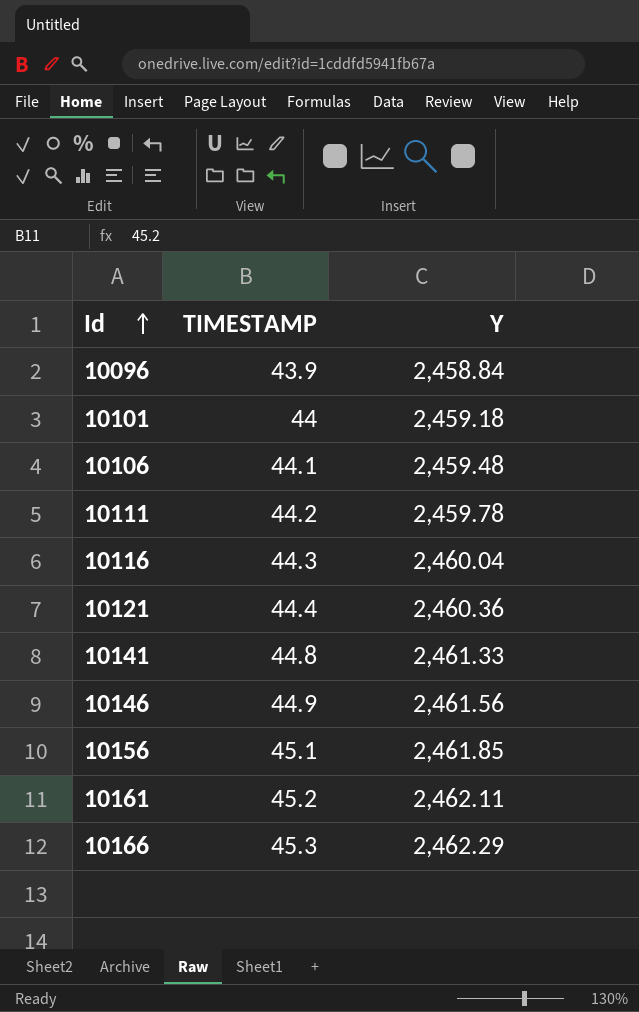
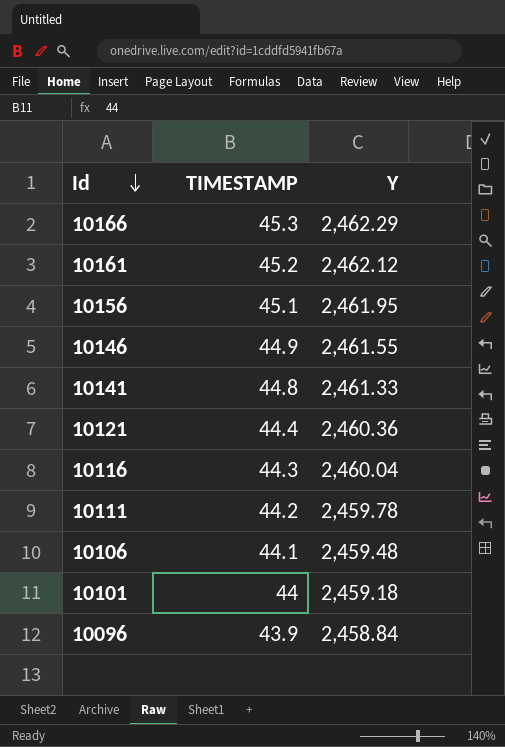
row order: Id ascending -> Id descending
10161 | Y: 2,462.11 -> 2,462.12
10156 | Y: 2,461.85 -> 2,461.95
10146 | Y: 2,461.56 -> 2,461.55

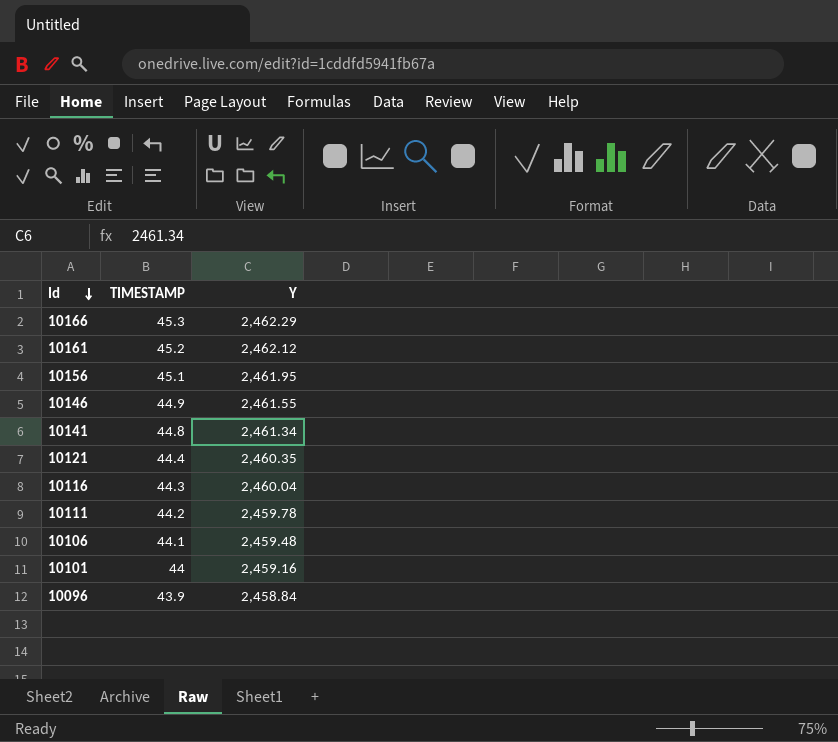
10141 | Y: 2,461.33 -> 2,461.34
10121 | Y: 2,460.36 -> 2,460.35
10101 | Y: 2,459.18 -> 2,459.16

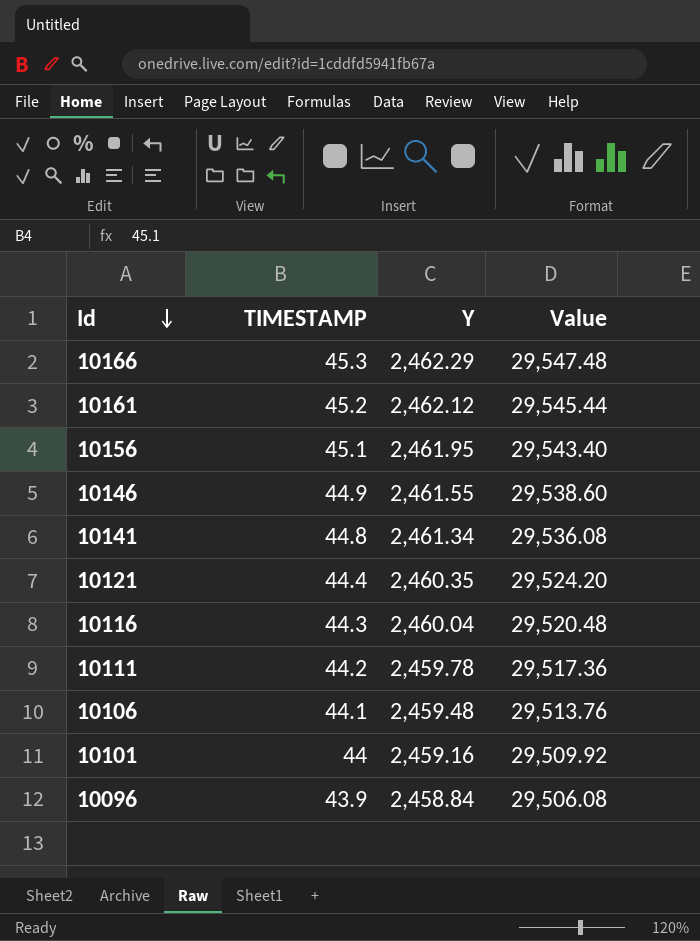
column Value | formula: none -> [Y] * 12

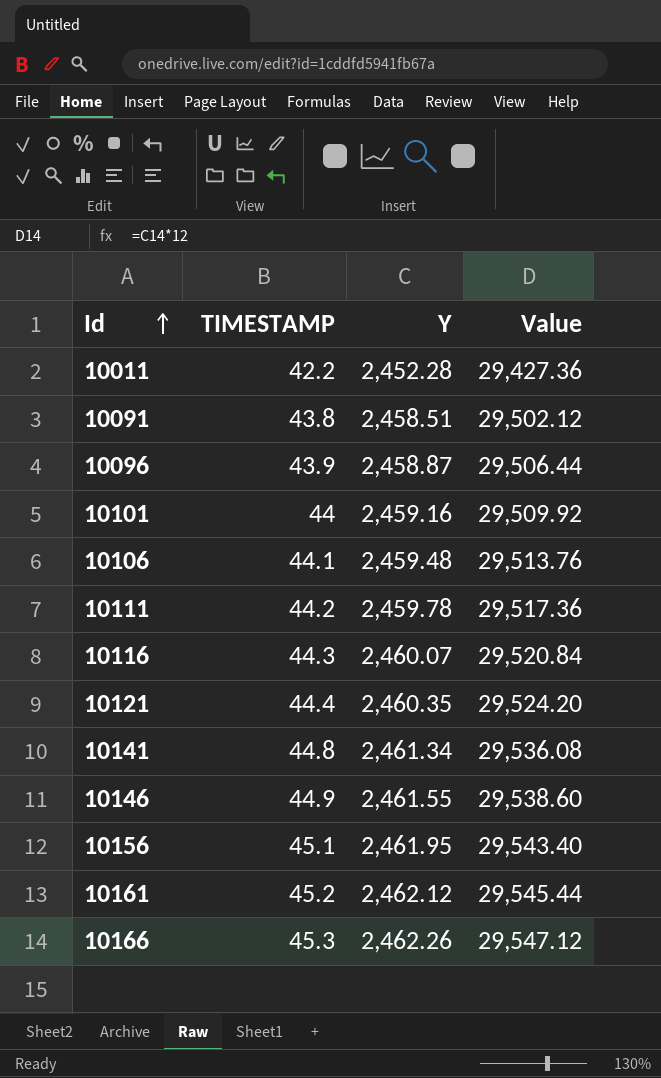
row order: Id descending -> Id ascending
row 10011: none -> 42.2 | 2,452.28 | 29,427.36
row 10091: none -> 43.8 | 2,458.51 | 29,502.12
10096 | Y: 2,458.84 -> 2,458.87
10096 | Value: 29,506.08 -> 29,506.44
10116 | Y: 2,460.04 -> 2,460.07
10116 | Value: 29,520.48 -> 29,520.84
10166 | Y: 2,462.29 -> 2,462.26
10166 | Value: 29,547.48 -> 29,547.12

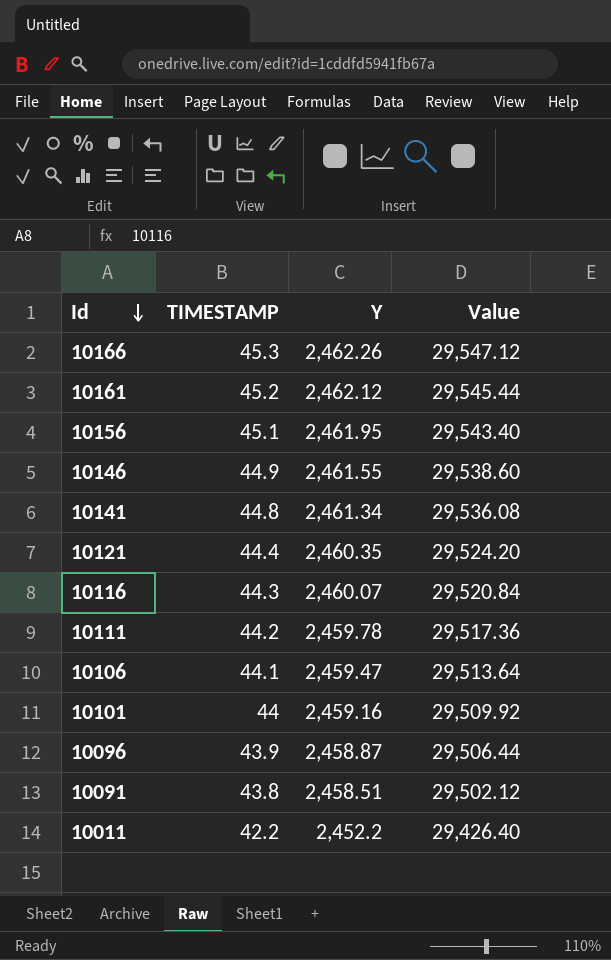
row order: Id ascending -> Id descending
10106 | Y: 2,459.48 -> 2,459.47
10106 | Value: 29,513.76 -> 29,513.64
10011 | Y: 2,452.28 -> 2,452.2
10011 | Value: 29,427.36 -> 29,426.40

